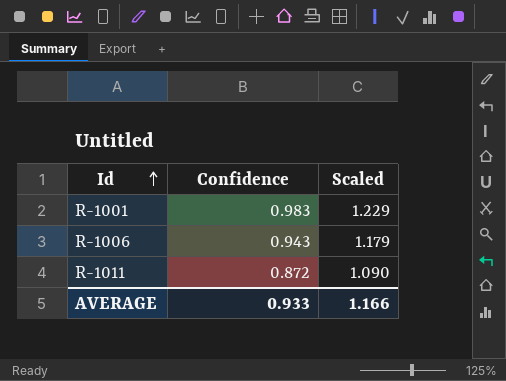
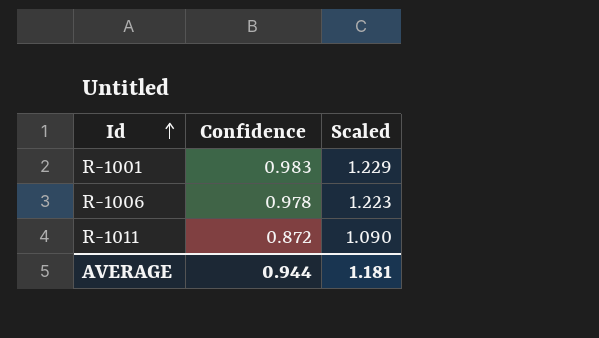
R-1006 | Confidence: 0.943 -> 0.978
R-1006 | Scaled: 1.179 -> 1.223
AVERAGE | Confidence: 0.933 -> 0.944
AVERAGE | Scaled: 1.166 -> 1.181

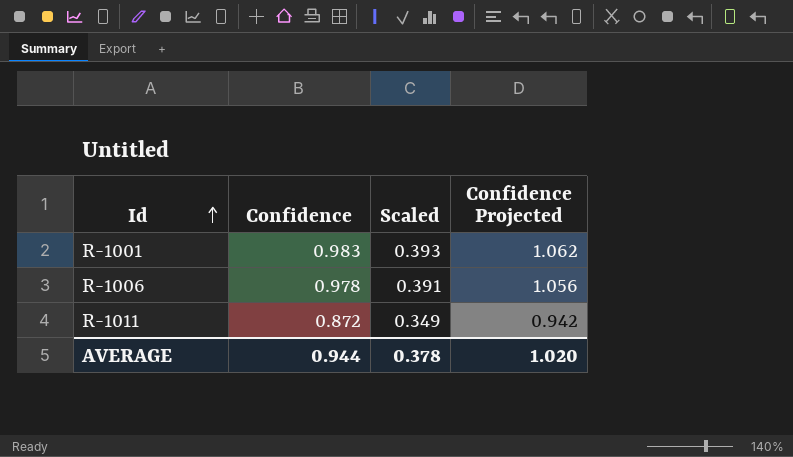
column Scaled | formula: [Confidence] * 1.25 -> [Confidence] * 0.4
column Confidence Projected | formula: none -> [Confidence] * 1.08
AVERAGE | Scaled: 1.181 -> 0.378

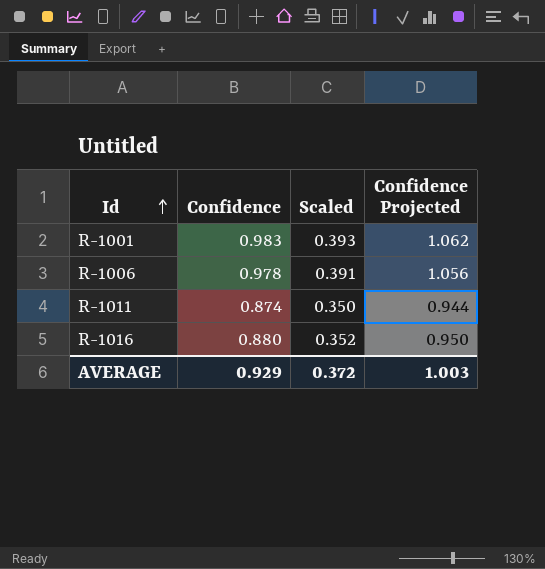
R-1011 | Confidence: 0.872 -> 0.874
R-1011 | Scaled: 0.349 -> 0.350
R-1011 | Confidence Projected: 0.942 -> 0.944
row R-1016: none -> 0.880 | 0.352 | 0.950
AVERAGE | Confidence: 0.944 -> 0.929
AVERAGE | Scaled: 0.378 -> 0.372
AVERAGE | Confidence Projected: 1.020 -> 1.003

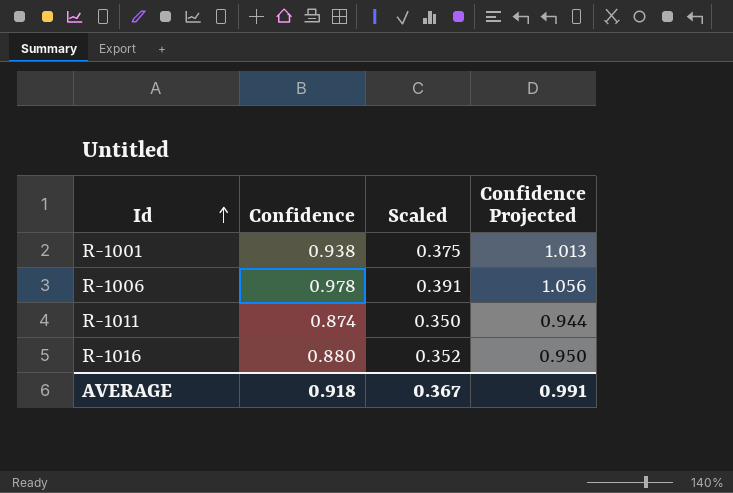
R-1001 | Confidence: 0.983 -> 0.938
R-1001 | Scaled: 0.393 -> 0.375
R-1001 | Confidence Projected: 1.062 -> 1.013
AVERAGE | Confidence: 0.929 -> 0.918
AVERAGE | Scaled: 0.372 -> 0.367
AVERAGE | Confidence Projected: 1.003 -> 0.991

